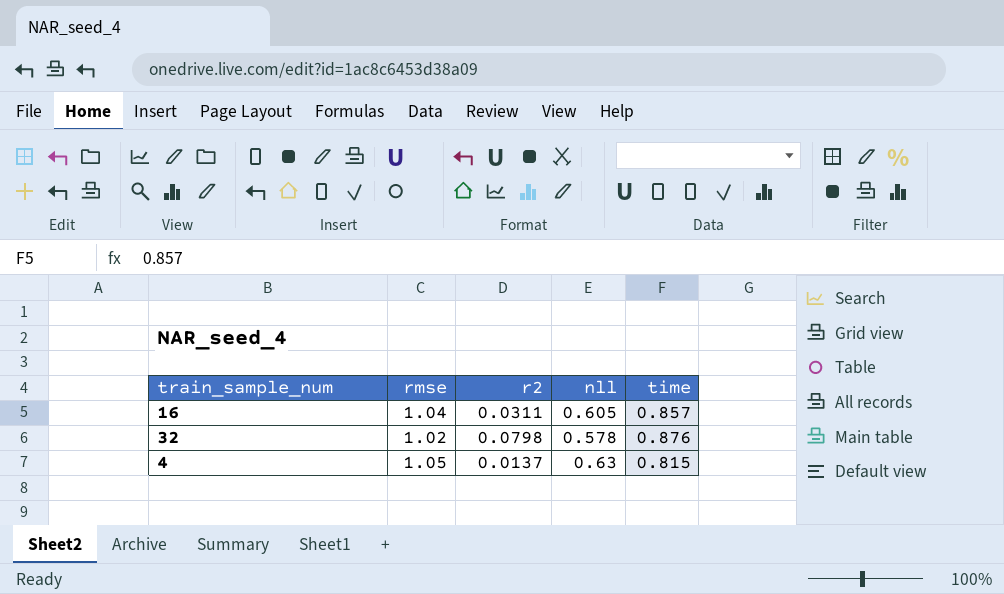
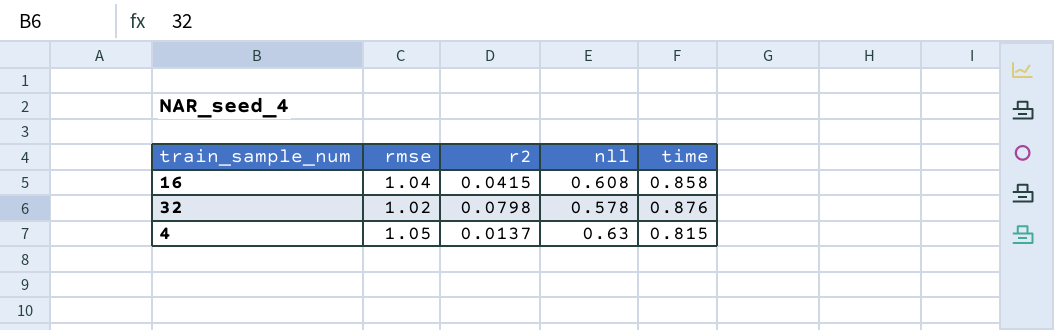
16 | r2: 0.0311 -> 0.0415
16 | nll: 0.605 -> 0.608
16 | time: 0.857 -> 0.858

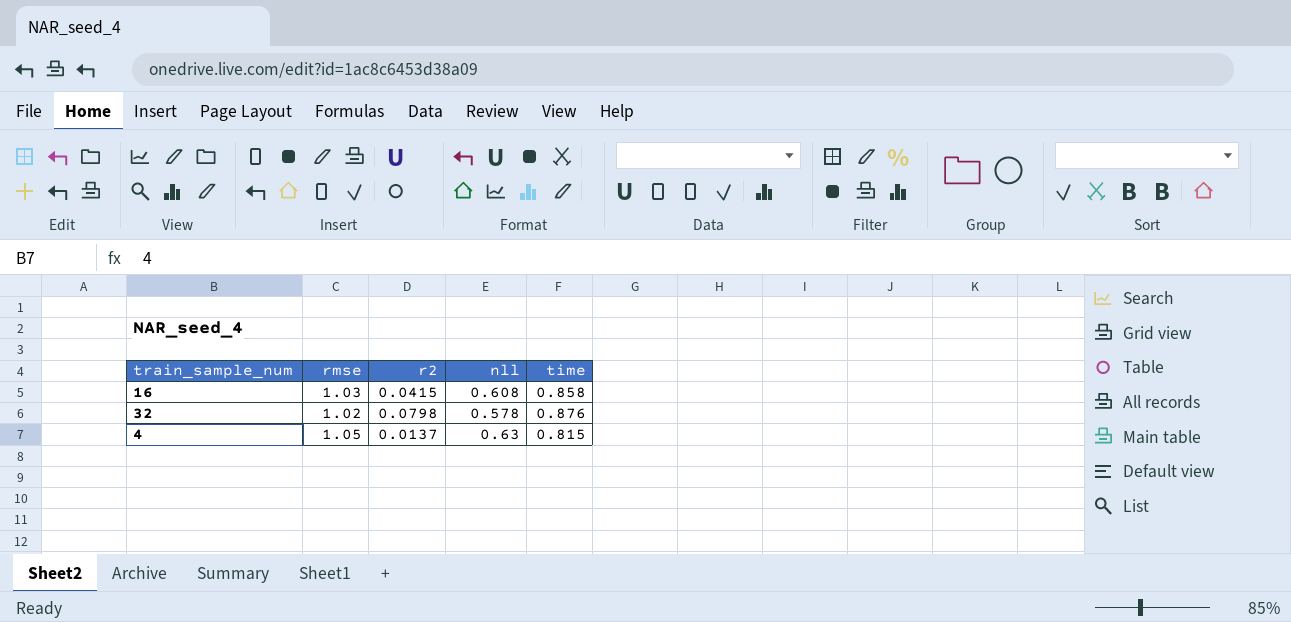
16 | rmse: 1.04 -> 1.03

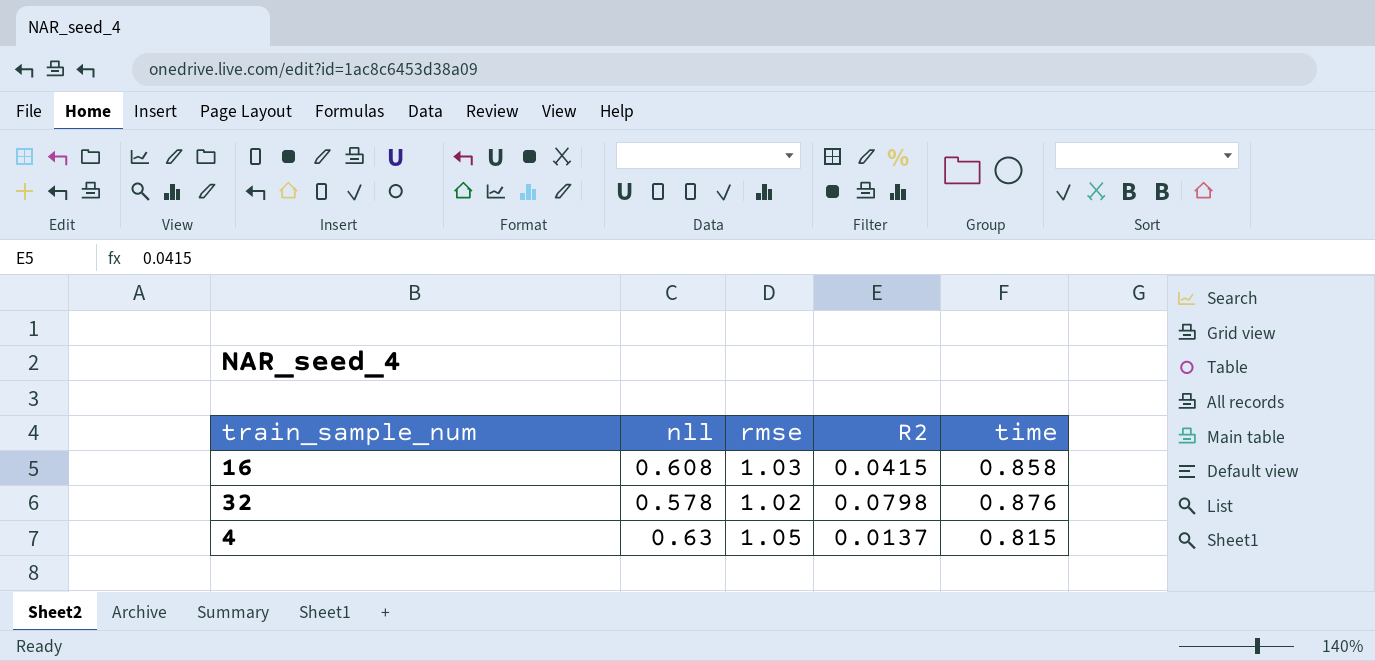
column nll | position: 4 -> 2
column name: r2 -> R2

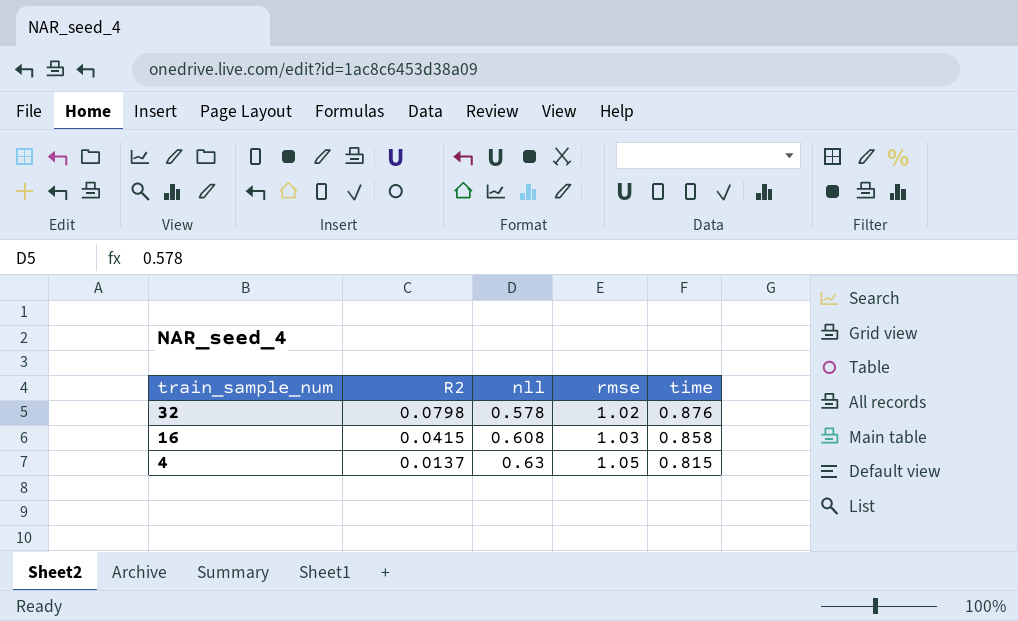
row order: none -> train_sample_num descending
column R2 | position: 4 -> 2

